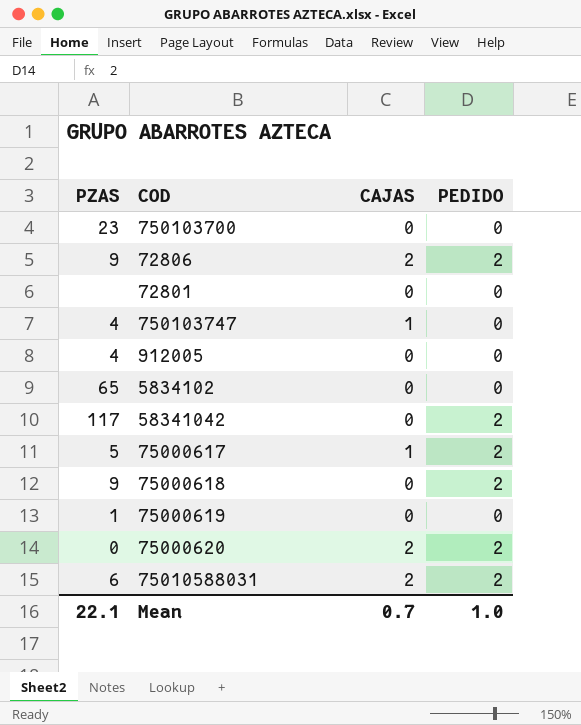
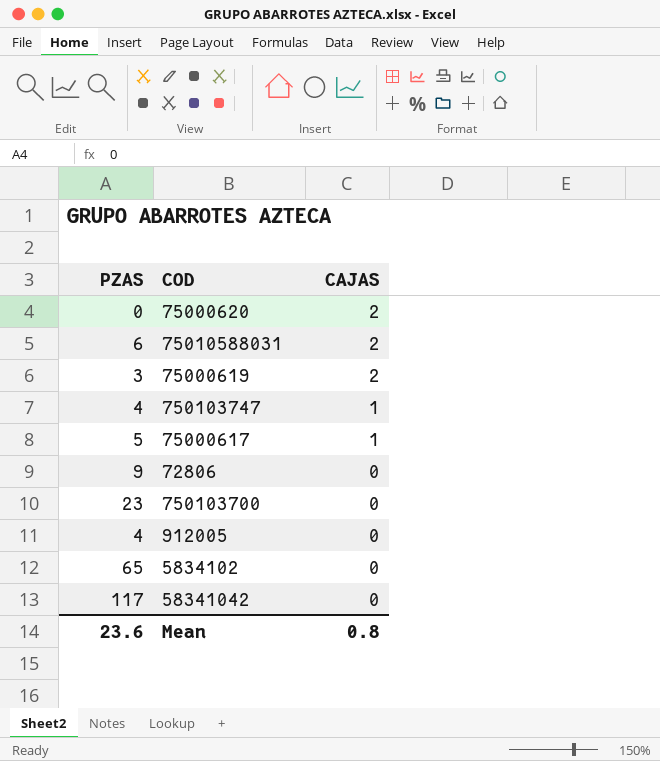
row order: none -> CAJAS descending
column PEDIDO | position: 4 -> none
row 72801: none | 0 | 0 -> none
row 75000618: 9 | 0 | 2 -> none
75000619 | PZAS: 1 -> 3
75000619 | CAJAS: 0 -> 2
72806 | CAJAS: 2 -> 0
Mean | PZAS: 22.1 -> 23.6
Mean | CAJAS: 0.7 -> 0.8

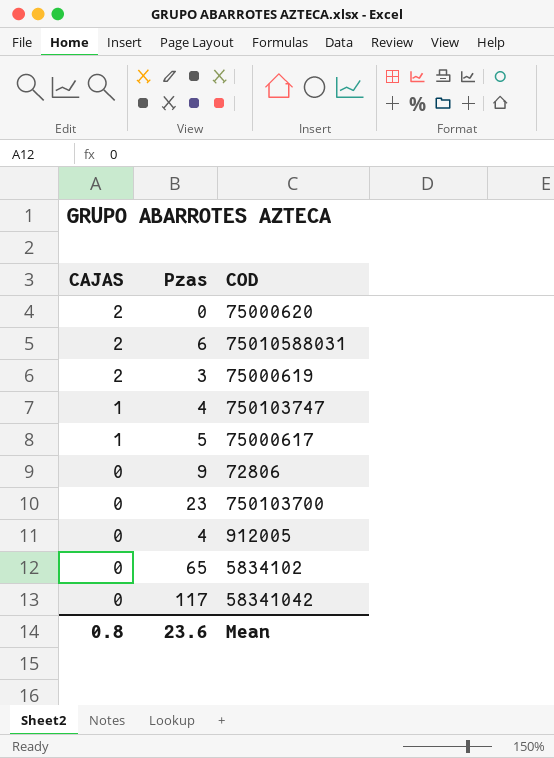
column CAJAS | position: 3 -> 1
column name: PZAS -> Pzas

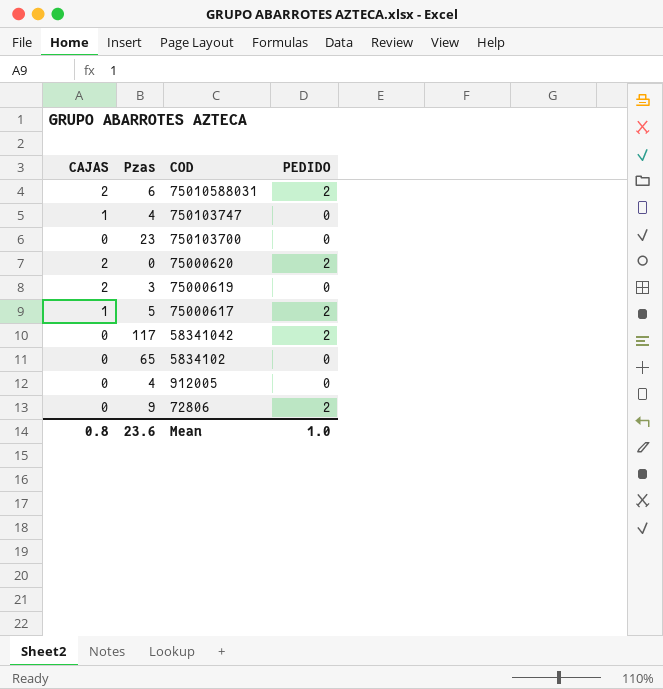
row order: CAJAS descending -> COD descending
column PEDIDO | position: none -> 4

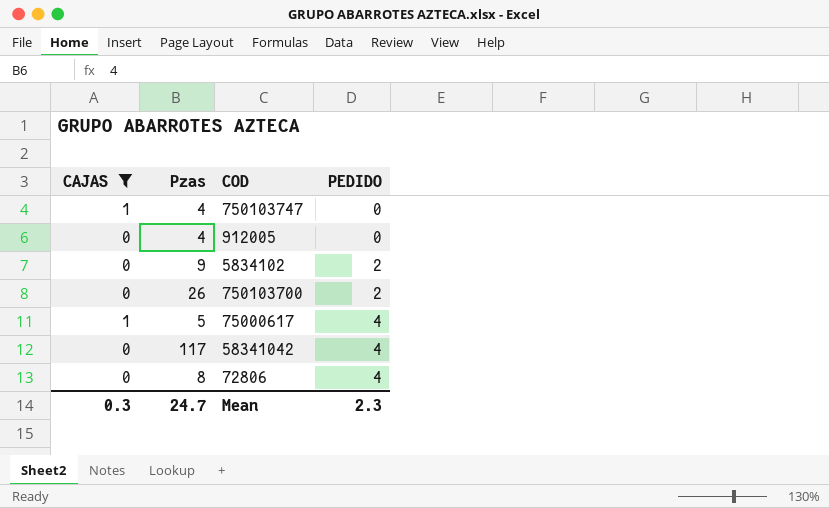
filter: none -> CAJAS != 2
row order: COD descending -> PEDIDO ascending
5834102 | Pzas: 65 -> 9
5834102 | PEDIDO: 0 -> 2
750103700 | Pzas: 23 -> 26
750103700 | PEDIDO: 0 -> 2
75000617 | PEDIDO: 2 -> 4
58341042 | PEDIDO: 2 -> 4
72806 | Pzas: 9 -> 8
72806 | PEDIDO: 2 -> 4
Mean | CAJAS: 0.8 -> 0.3
Mean | Pzas: 23.6 -> 24.7
Mean | PEDIDO: 1.0 -> 2.3

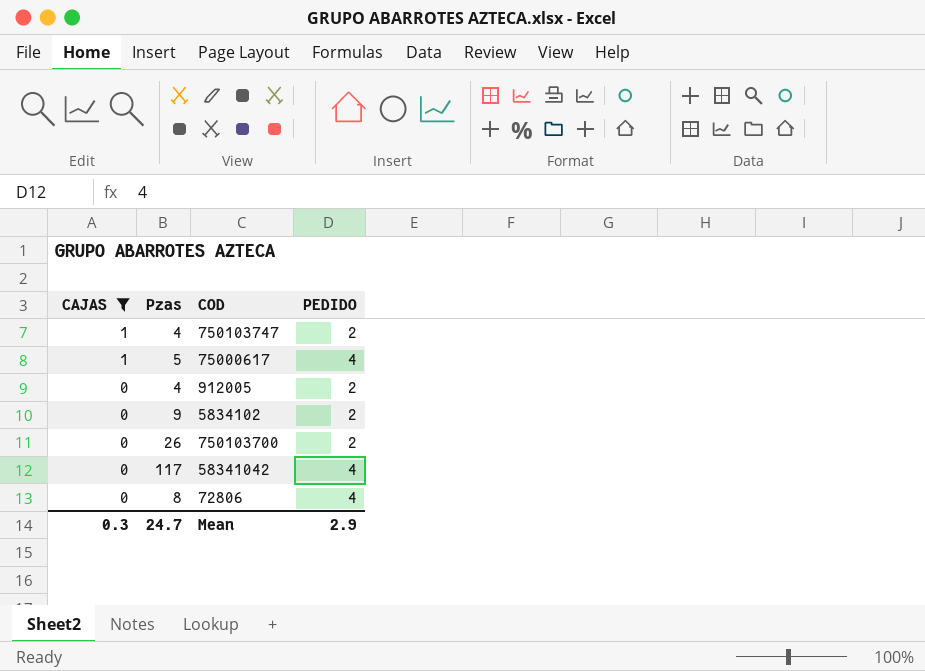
row order: PEDIDO ascending -> CAJAS descending
750103747 | PEDIDO: 0 -> 2
912005 | PEDIDO: 0 -> 2
Mean | PEDIDO: 2.3 -> 2.9

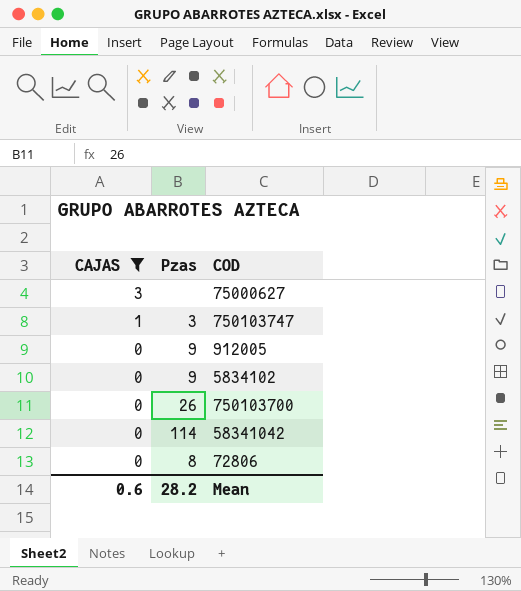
column PEDIDO | position: 4 -> none
row 75000617: 1 | 5 | 4 -> none
row 75000627: none -> 3 | none
750103747 | Pzas: 4 -> 3
912005 | Pzas: 4 -> 9
58341042 | Pzas: 117 -> 114
Mean | CAJAS: 0.3 -> 0.6
Mean | Pzas: 24.7 -> 28.2

